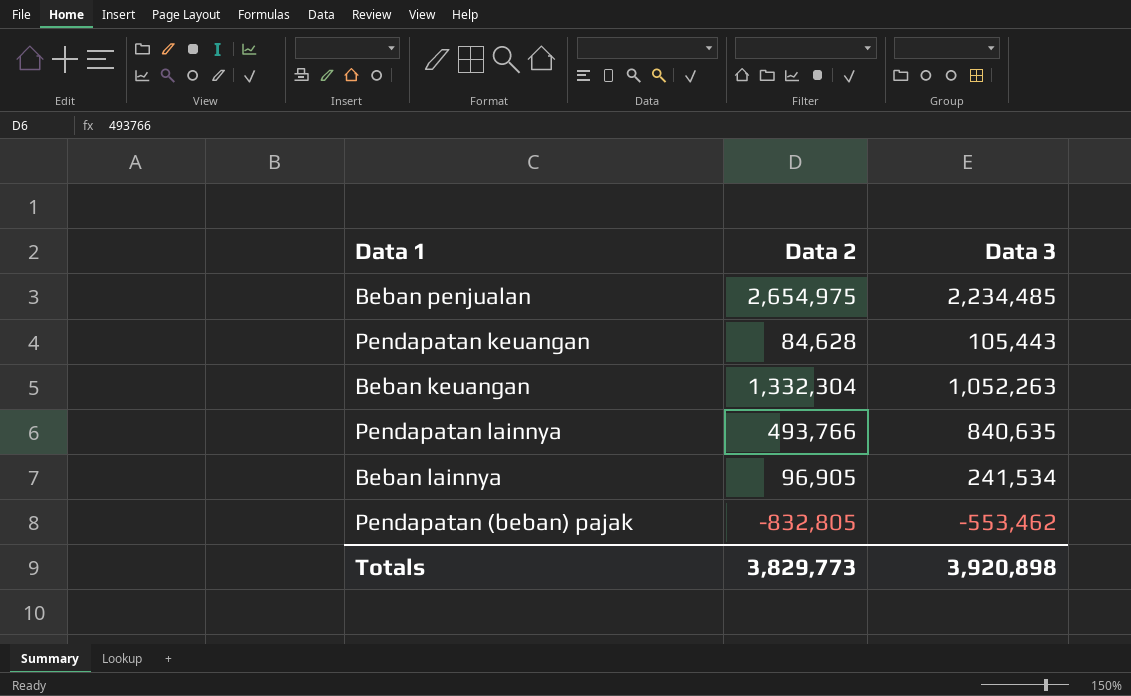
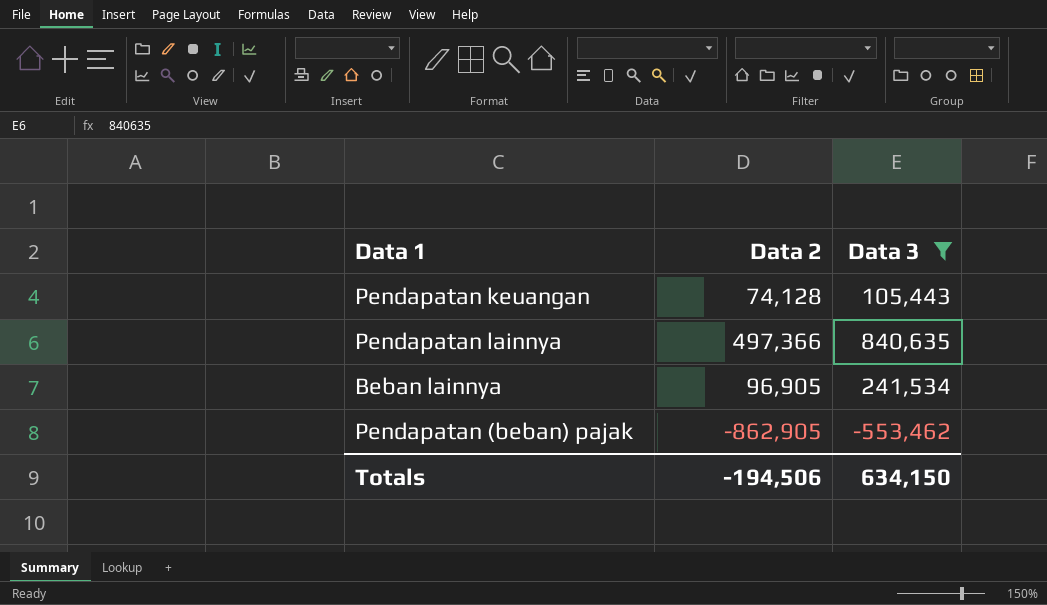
filter: none -> Data 3 <= 840,635
Pendapatan keuangan | Data 2: 84,628 -> 74,128
Pendapatan lainnya | Data 2: 493,766 -> 497,366
Pendapatan (beban) pajak | Data 2: -832,805 -> -862,905
Totals | Data 2: 3,829,773 -> -194,506
Totals | Data 3: 3,920,898 -> 634,150

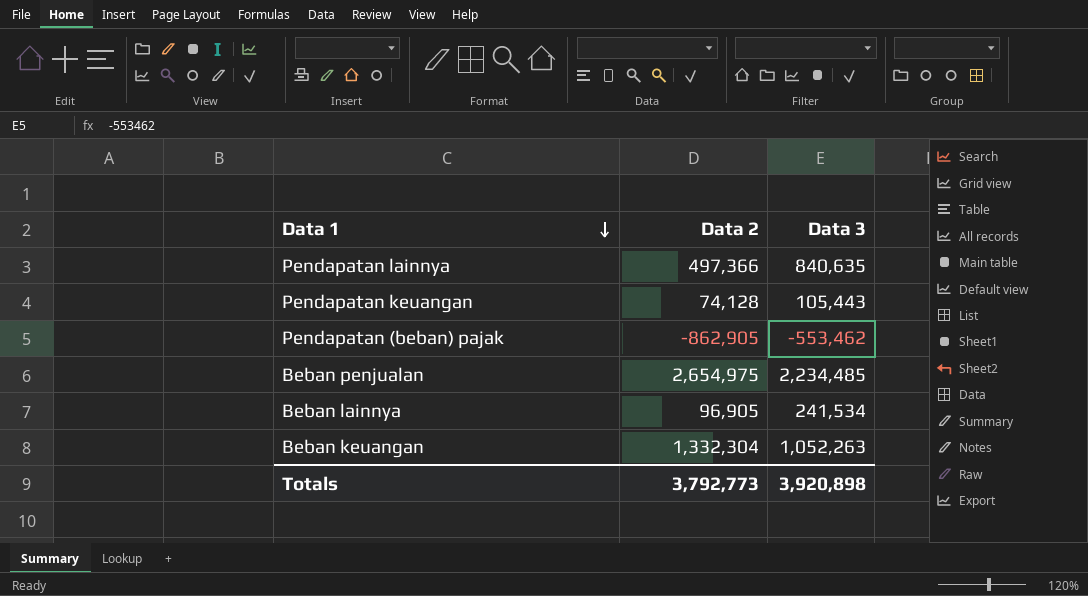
filter: Data 3 <= 840,635 -> none
row order: none -> Data 1 descending
Totals | Data 2: -194,506 -> 3,792,773
Totals | Data 3: 634,150 -> 3,920,898

